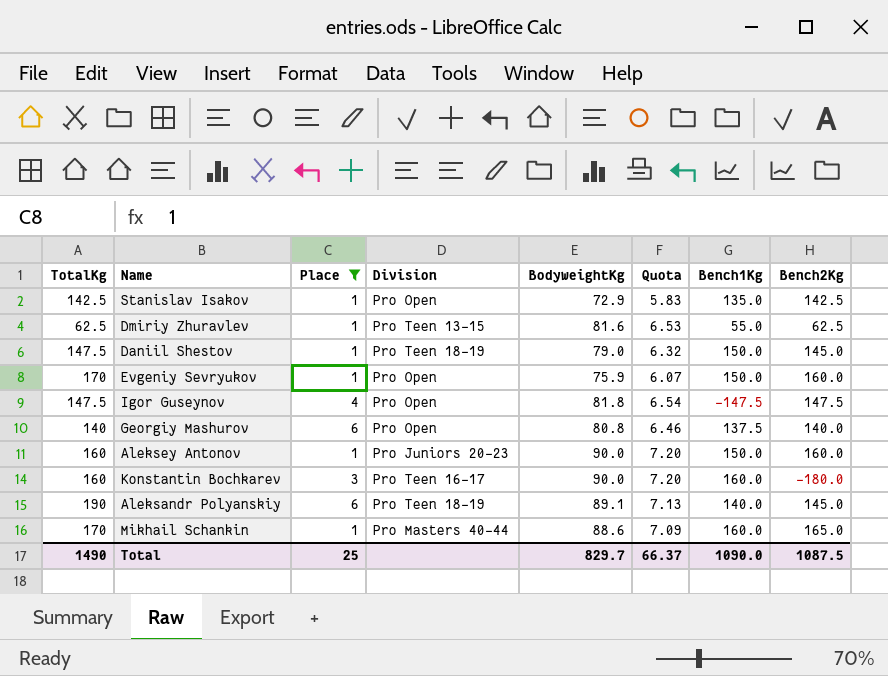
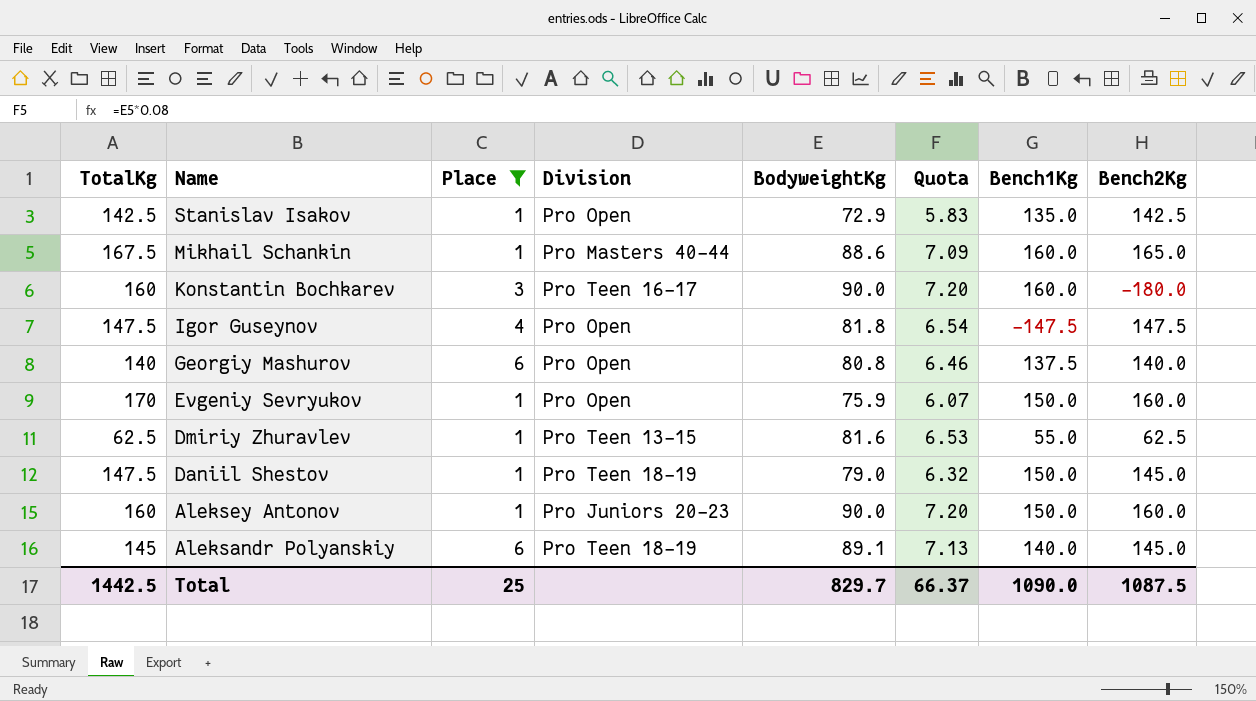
row order: none -> Name descending
Mikhail Schankin | TotalKg: 170 -> 167.5
Aleksandr Polyanskiy | TotalKg: 190 -> 145
Total | TotalKg: 1490 -> 1442.5

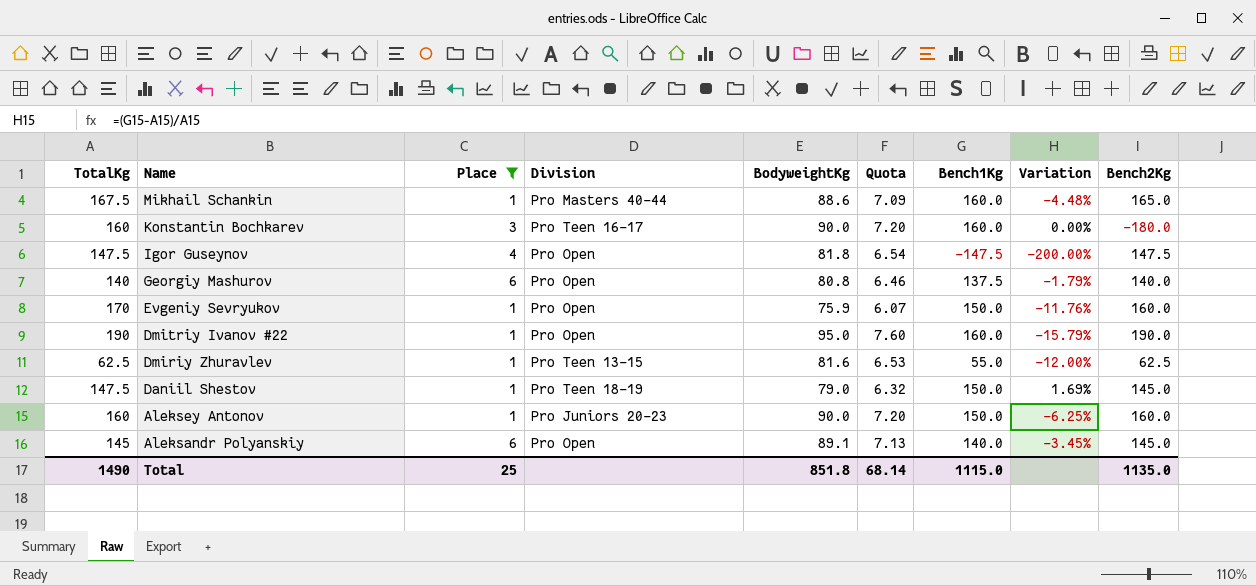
column Variation | formula: none -> ([Bench1Kg] - [TotalKg]) / [TotalKg]
row Stanislav Isakov: 142.5 | 1 | Pro Open | 72.9 | 5.83 | 135.0 | 142.5 -> none
row Dmitriy Ivanov #22: none -> 190 | 1 | Pro Open | 95.0 | 7.60 | 160.0 | -15.79% | 190.0
Aleksandr Polyanskiy | Division: Pro Teen 18-19 -> Pro Open
Total | TotalKg: 1442.5 -> 1490
Total | BodyweightKg: 829.7 -> 851.8
Total | Quota: 66.37 -> 68.14
Total | Bench1Kg: 1090.0 -> 1115.0
Total | Bench2Kg: 1087.5 -> 1135.0

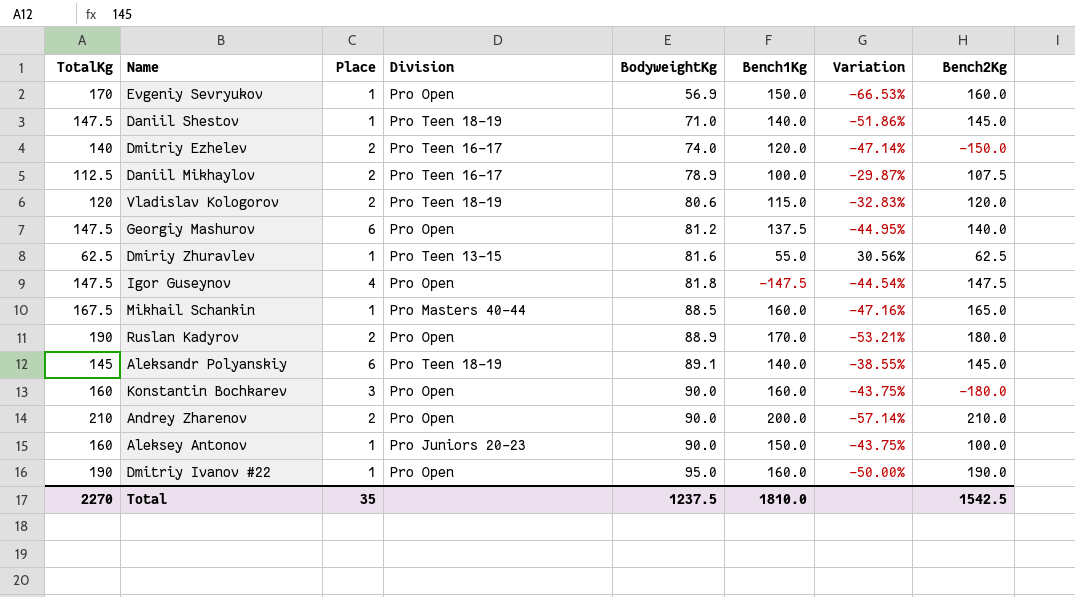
filter: Place != 2 -> none
row order: Name descending -> BodyweightKg ascending
column Quota | formula: [BodyweightKg] * 0.08 -> none
column Variation | formula: ([Bench1Kg] - [TotalKg]) / [TotalKg] -> ([BodyweightKg] - [TotalKg]) / [TotalKg]
Evgeniy Sevryukov | BodyweightKg: 75.9 -> 56.9
Daniil Shestov | BodyweightKg: 79.0 -> 71.0
Daniil Shestov | Bench1Kg: 150.0 -> 140.0
Georgiy Mashurov | TotalKg: 140 -> 147.5
Georgiy Mashurov | BodyweightKg: 80.8 -> 81.2
Mikhail Schankin | BodyweightKg: 88.6 -> 88.5
Aleksandr Polyanskiy | Division: Pro Open -> Pro Teen 18-19
Konstantin Bochkarev | Division: Pro Teen 16-17 -> Pro Open
Aleksey Antonov | Bench2Kg: 160.0 -> 100.0
Total | TotalKg: 1490 -> 2270
Total | Place: 25 -> 35
Total | BodyweightKg: 851.8 -> 1237.5
Total | Bench1Kg: 1115.0 -> 1810.0
Total | Bench2Kg: 1135.0 -> 1542.5

